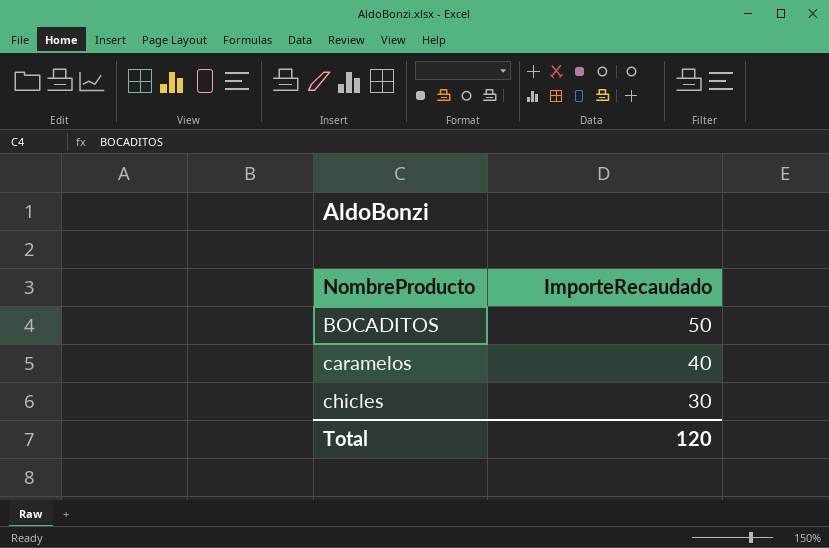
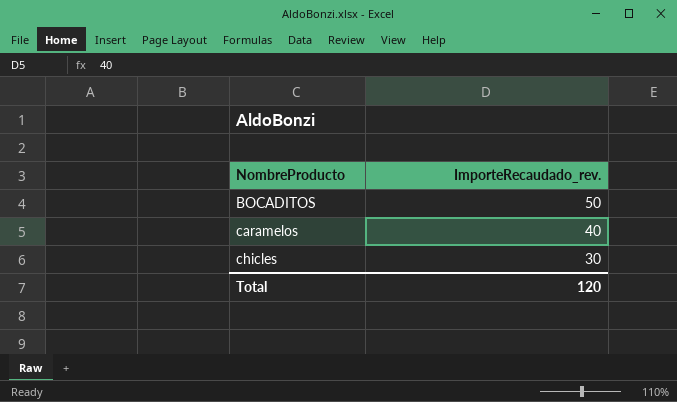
column name: ImporteRecaudado -> ImporteRecaudado_rev.

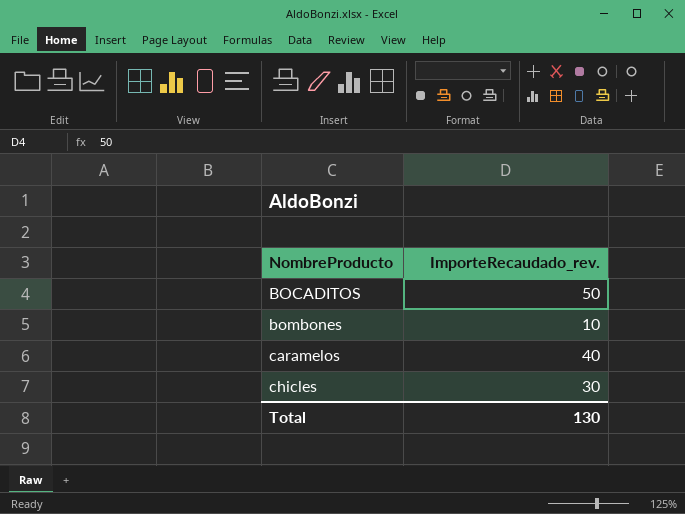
row bombones: none -> 10
Total | ImporteRecaudado_rev.: 120 -> 130

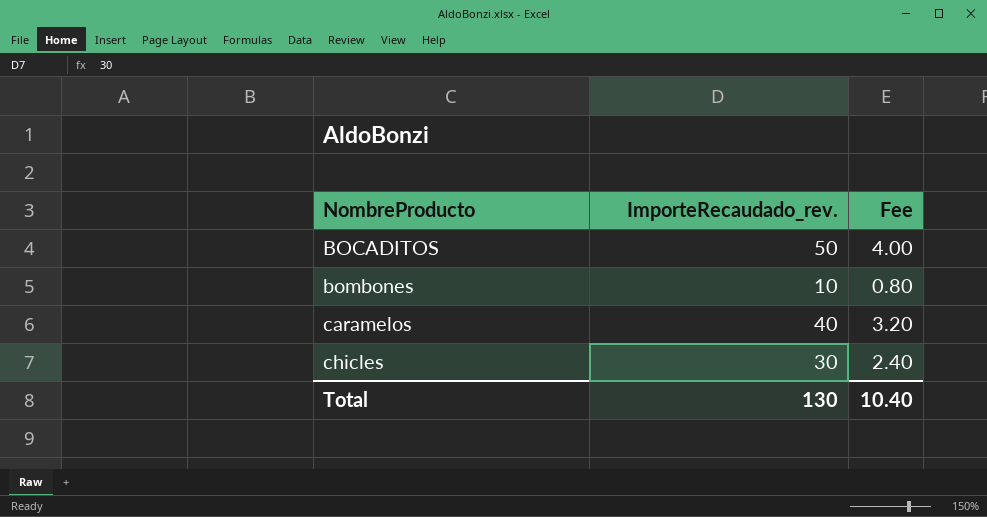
column Fee | formula: none -> [ImporteRecaudado_rev.] * 0.08

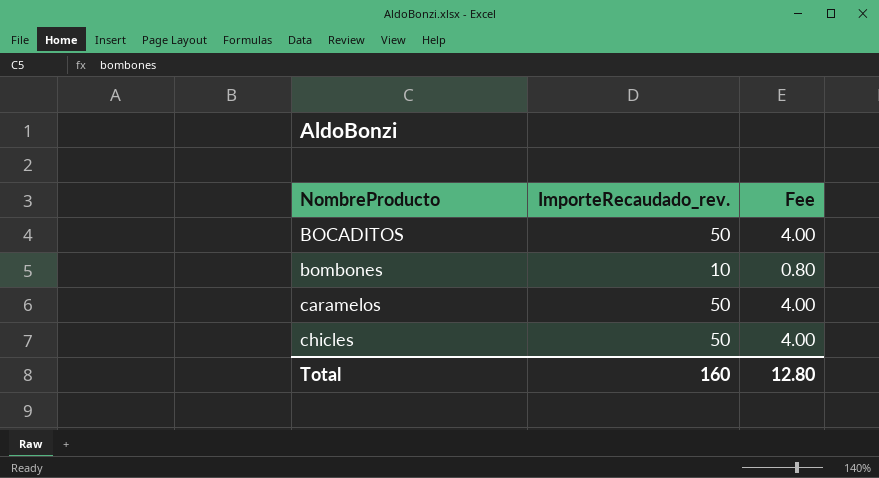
caramelos | ImporteRecaudado_rev.: 40 -> 50
caramelos | Fee: 3.20 -> 4.00
chicles | ImporteRecaudado_rev.: 30 -> 50
chicles | Fee: 2.40 -> 4.00
Total | ImporteRecaudado_rev.: 130 -> 160
Total | Fee: 10.40 -> 12.80

